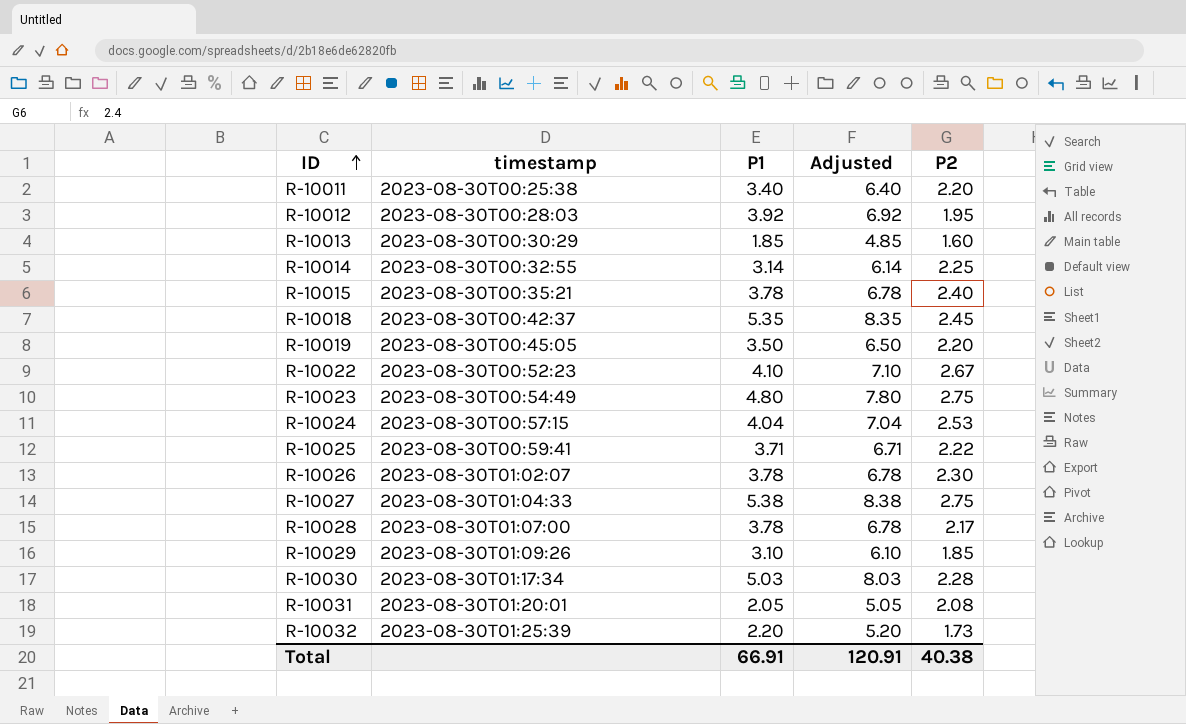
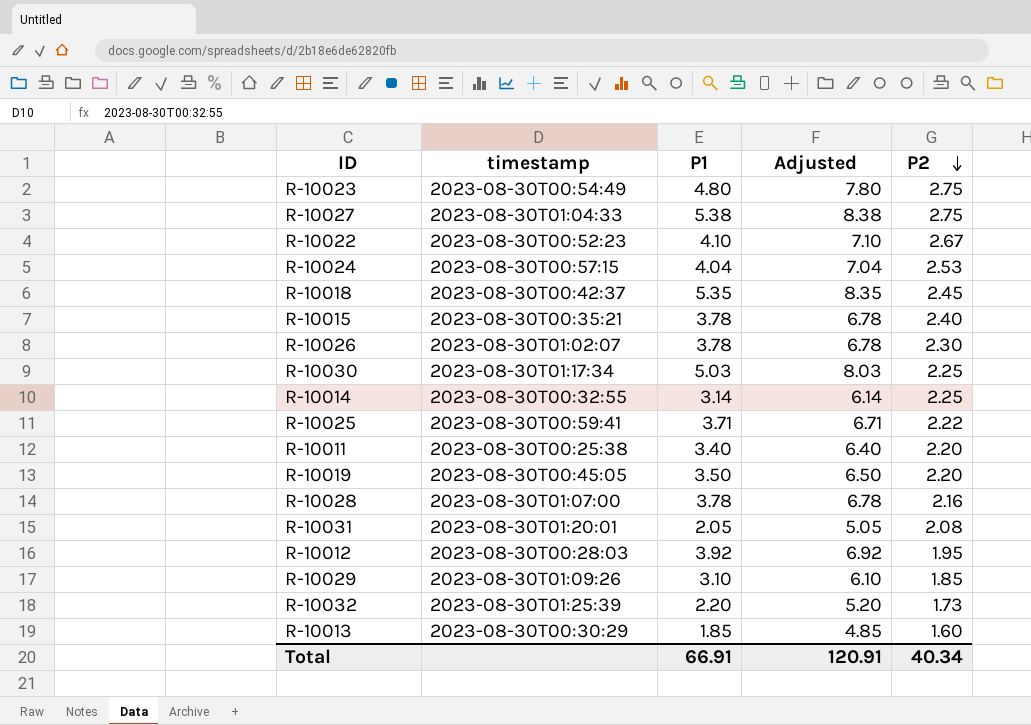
row order: ID ascending -> P2 descending
R-10030 | P2: 2.28 -> 2.25
R-10028 | P2: 2.17 -> 2.16
Total | P2: 40.38 -> 40.34

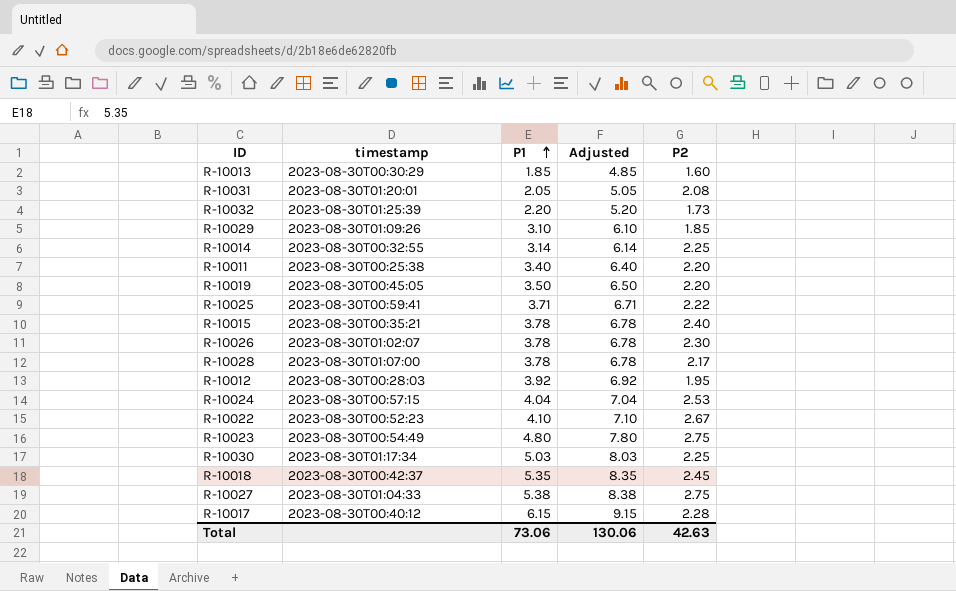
row order: P2 descending -> P1 ascending
R-10028 | P2: 2.16 -> 2.17
row R-10017: none -> 2023-08-30T00:40:12 | 6.15 | 9.15 | 2.28
Total | P1: 66.91 -> 73.06
Total | Adjusted: 120.91 -> 130.06
Total | P2: 40.34 -> 42.63

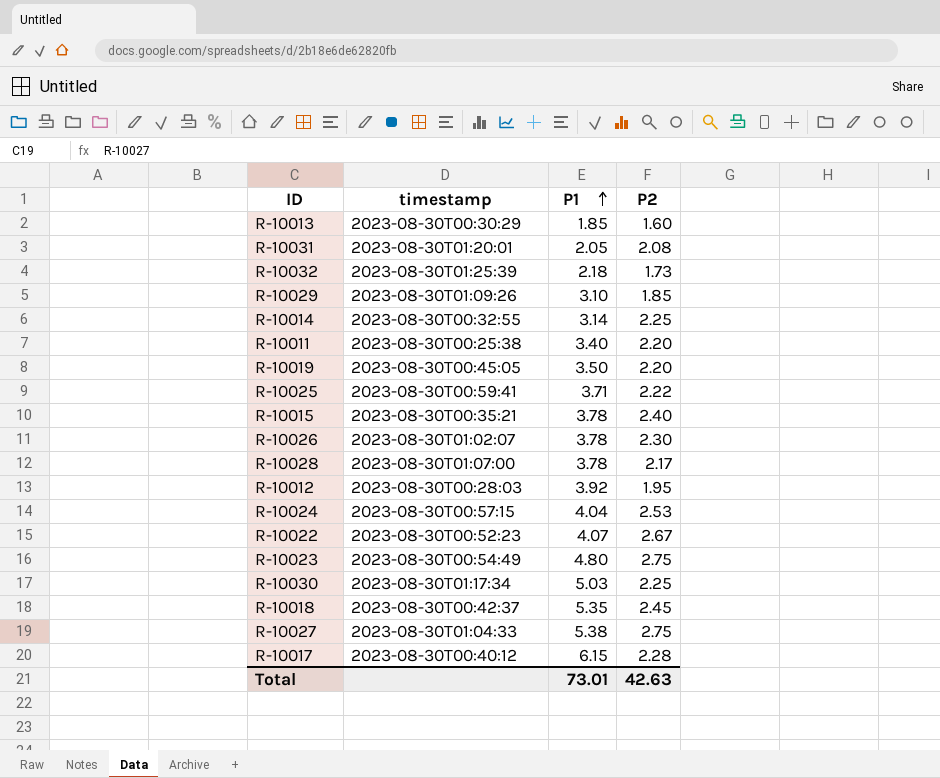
column Adjusted | formula: [P1] + 3 -> none
R-10032 | P1: 2.20 -> 2.18
R-10022 | P1: 4.10 -> 4.07
Total | P1: 73.06 -> 73.01

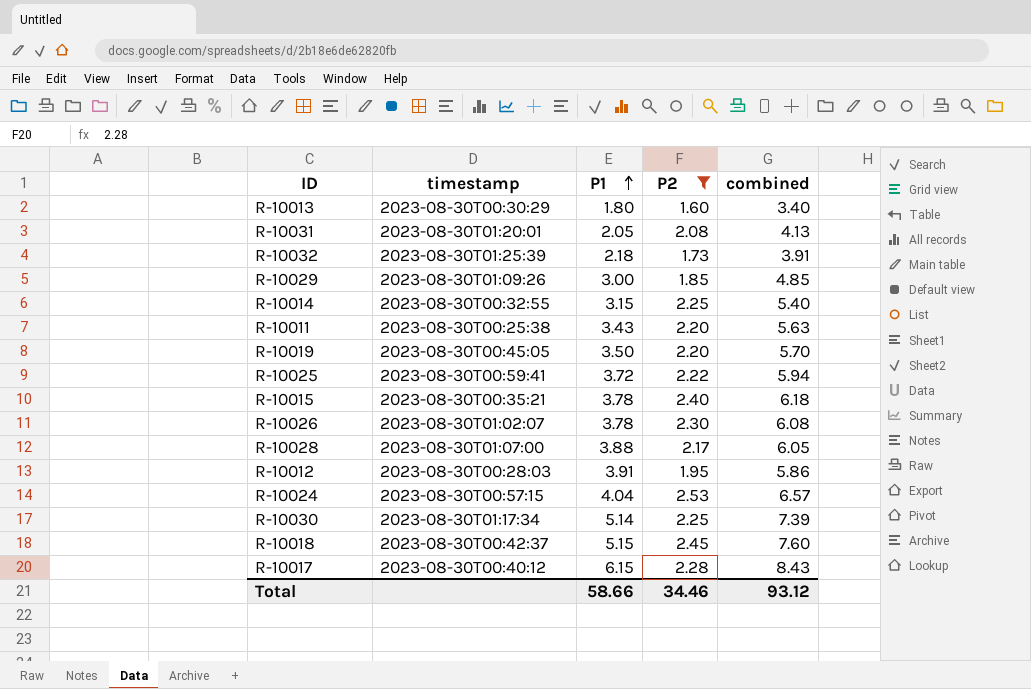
filter: none -> P2 <= 2.53
column combined | formula: none -> [P1] + [P2]
R-10013 | P1: 1.85 -> 1.80
R-10029 | P1: 3.10 -> 3.00
R-10014 | P1: 3.14 -> 3.15
R-10011 | P1: 3.40 -> 3.43
R-10025 | P1: 3.71 -> 3.72
R-10028 | P1: 3.78 -> 3.88
R-10012 | P1: 3.92 -> 3.91
R-10030 | P1: 5.03 -> 5.14
R-10018 | P1: 5.35 -> 5.15
Total | P1: 73.01 -> 58.66
Total | P2: 42.63 -> 34.46

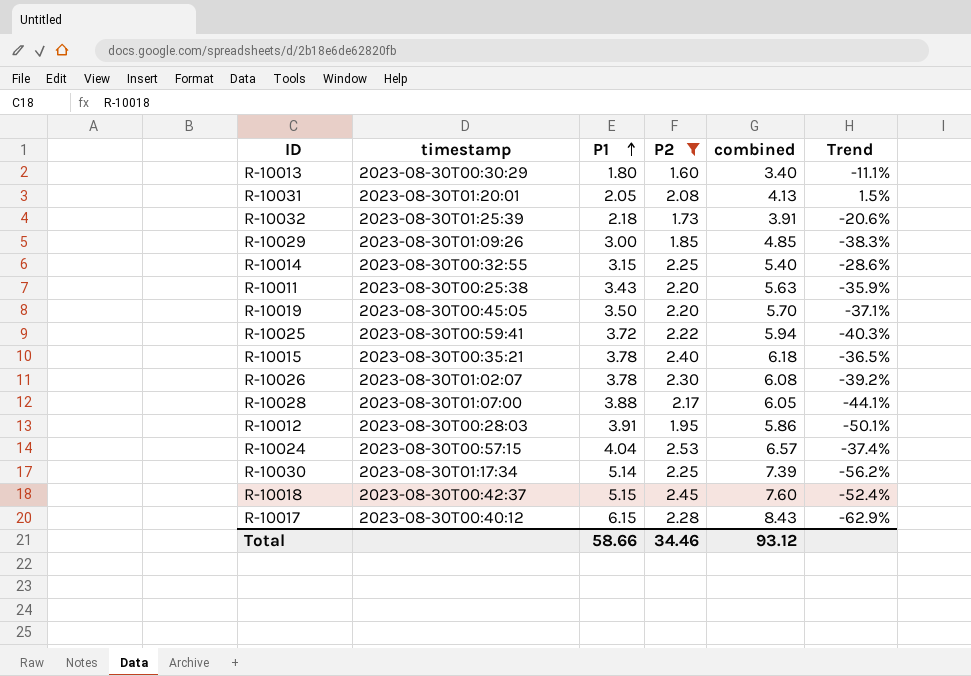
column Trend | formula: none -> ([P2] - [P1]) / [P1]

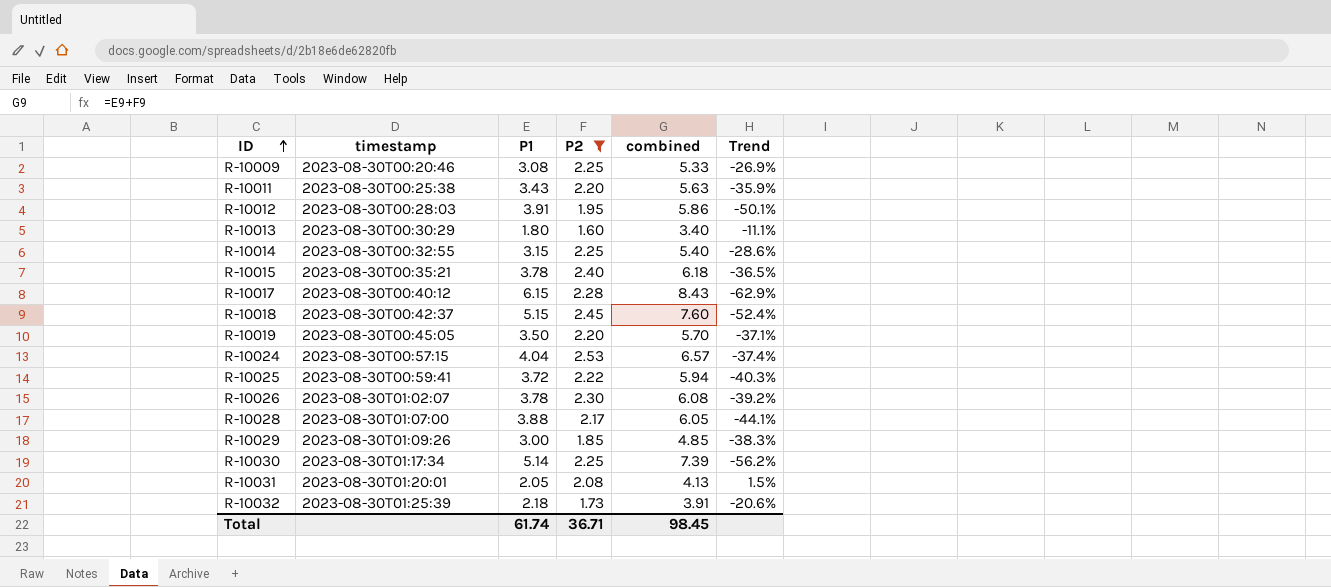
row order: P1 ascending -> ID ascending
row R-10009: none -> 2023-08-30T00:20:46 | 3.08 | 2.25 | 5.33 | -26.9%
Total | P1: 58.66 -> 61.74
Total | P2: 34.46 -> 36.71
Total | combined: 93.12 -> 98.45

